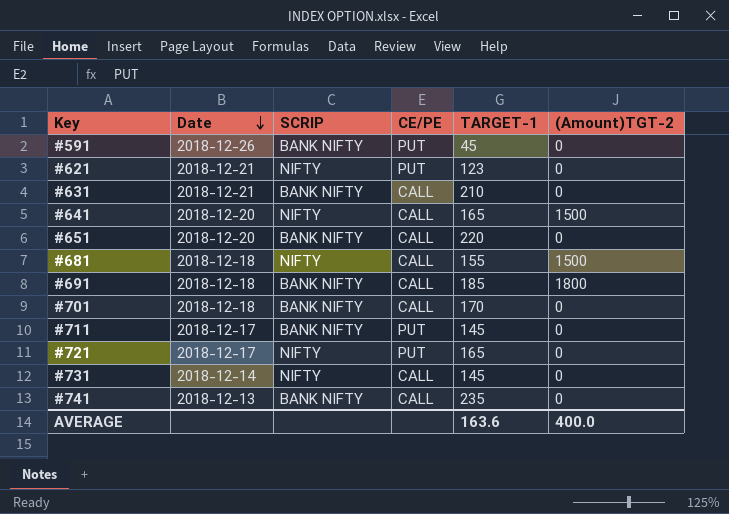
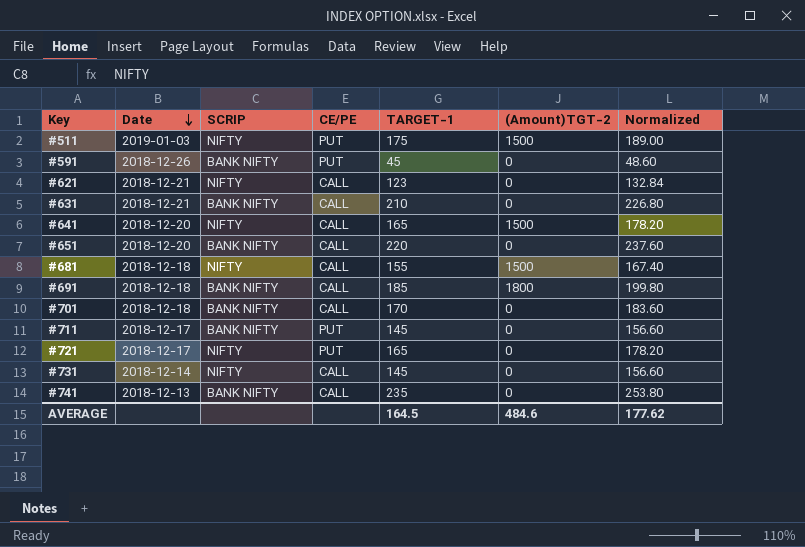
column Normalized | formula: none -> [TARGET-1] * 1.08
row #511: none -> 2019-01-03 | NIFTY | PUT | 175 | 1500 | 189.00
#621 | CE/PE: PUT -> CALL
AVERAGE | TARGET-1: 163.6 -> 164.5
AVERAGE | (Amount)TGT-2: 400.0 -> 484.6

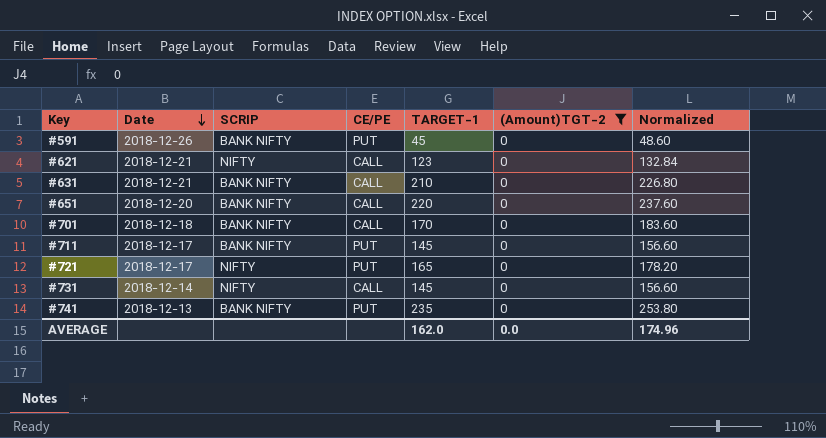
filter: none -> (Amount)TGT-2 = 0
#741 | CE/PE: CALL -> PUT
AVERAGE | TARGET-1: 164.5 -> 162.0
AVERAGE | (Amount)TGT-2: 484.6 -> 0.0
AVERAGE | Normalized: 177.62 -> 174.96

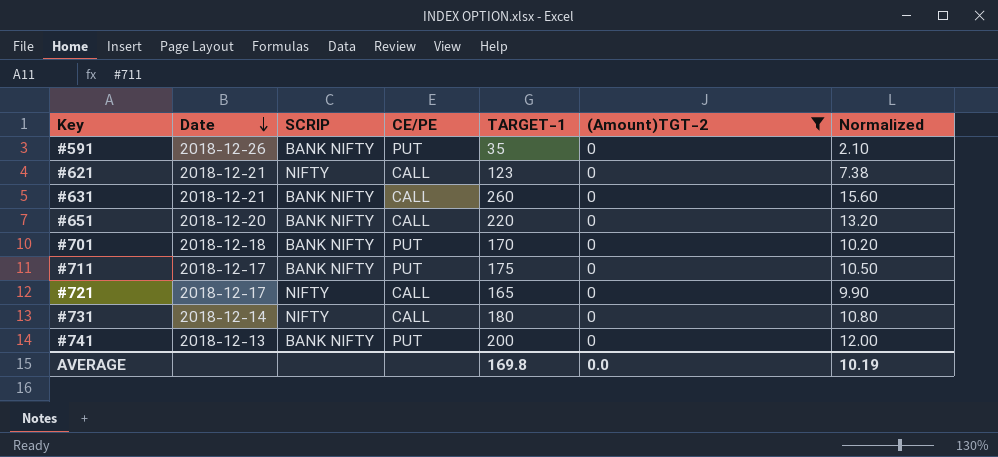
column Normalized | formula: [TARGET-1] * 1.08 -> [TARGET-1] * 0.06
#591 | TARGET-1: 45 -> 35
#631 | TARGET-1: 210 -> 260
#701 | CE/PE: CALL -> PUT
#711 | TARGET-1: 145 -> 175
#721 | CE/PE: PUT -> CALL
#731 | TARGET-1: 145 -> 180
#741 | TARGET-1: 235 -> 200
AVERAGE | TARGET-1: 162.0 -> 169.8
AVERAGE | Normalized: 174.96 -> 10.19

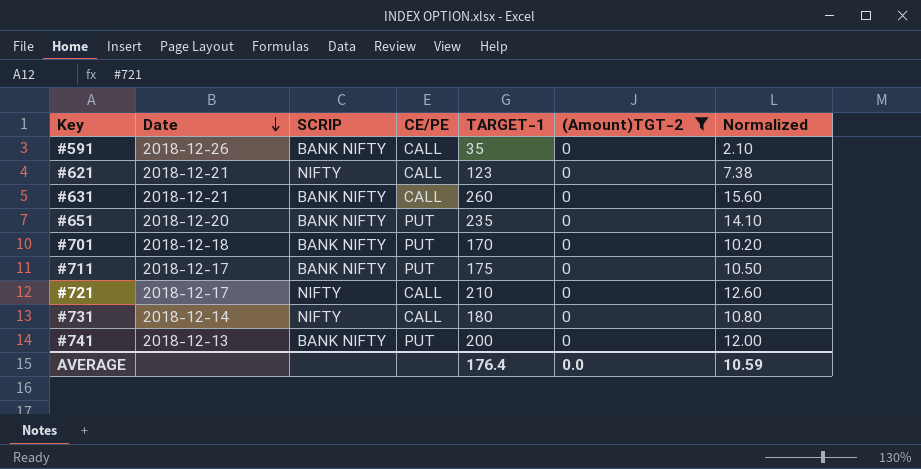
#591 | CE/PE: PUT -> CALL
#651 | CE/PE: CALL -> PUT
#651 | TARGET-1: 220 -> 235
#651 | Normalized: 13.20 -> 14.10
#721 | TARGET-1: 165 -> 210
#721 | Normalized: 9.90 -> 12.60
AVERAGE | TARGET-1: 169.8 -> 176.4
AVERAGE | Normalized: 10.19 -> 10.59

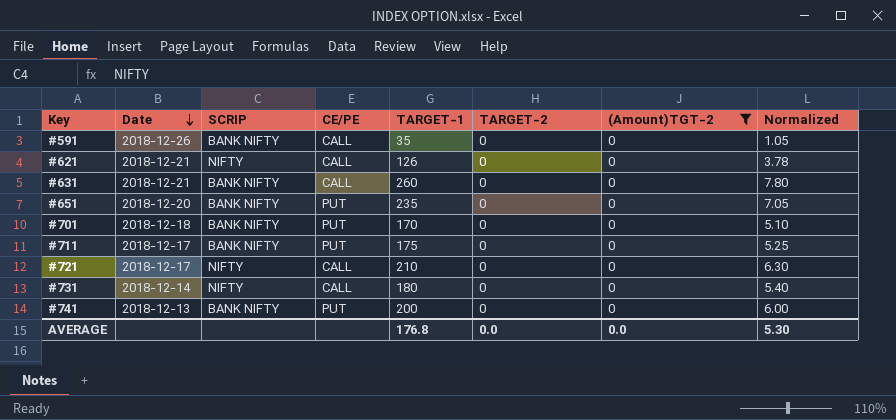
column TARGET-2 | position: none -> 6
column Normalized | formula: [TARGET-1] * 0.06 -> [TARGET-1] * 0.03
#621 | TARGET-1: 123 -> 126
AVERAGE | TARGET-1: 176.4 -> 176.8
AVERAGE | Normalized: 10.59 -> 5.30

